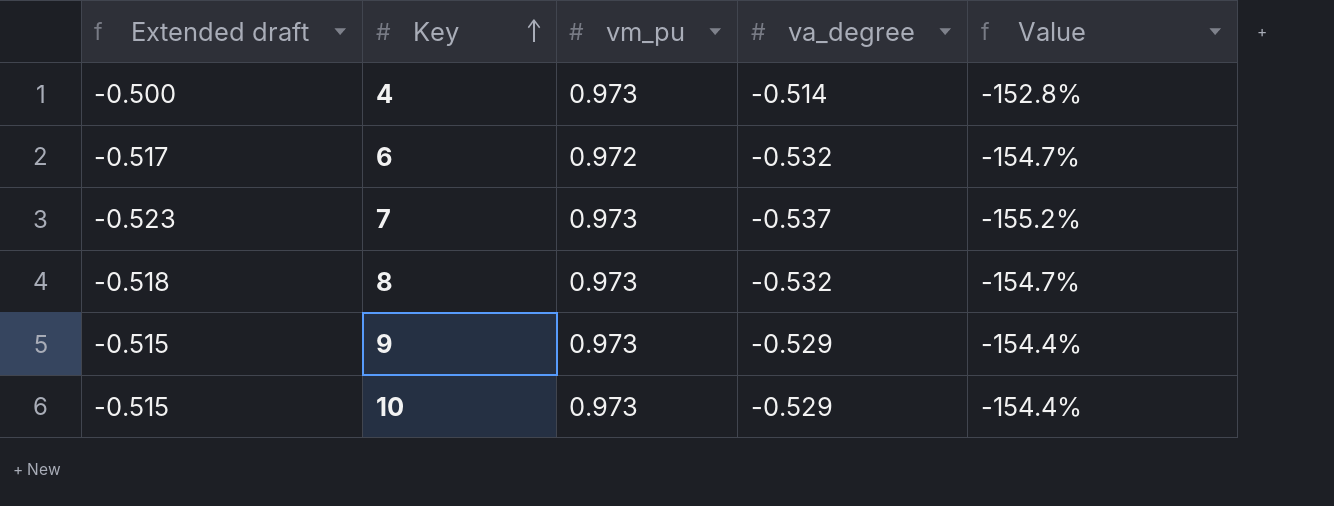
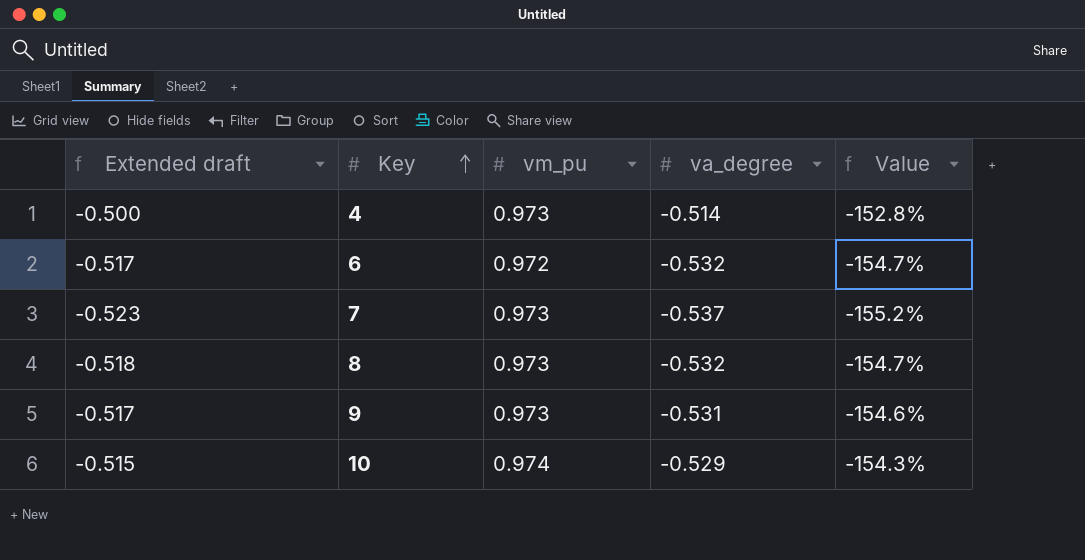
9 | Extended draft: -0.515 -> -0.517
9 | va_degree: -0.529 -> -0.531
9 | Value: -154.4% -> -154.6%
10 | vm_pu: 0.973 -> 0.974
10 | Value: -154.4% -> -154.3%

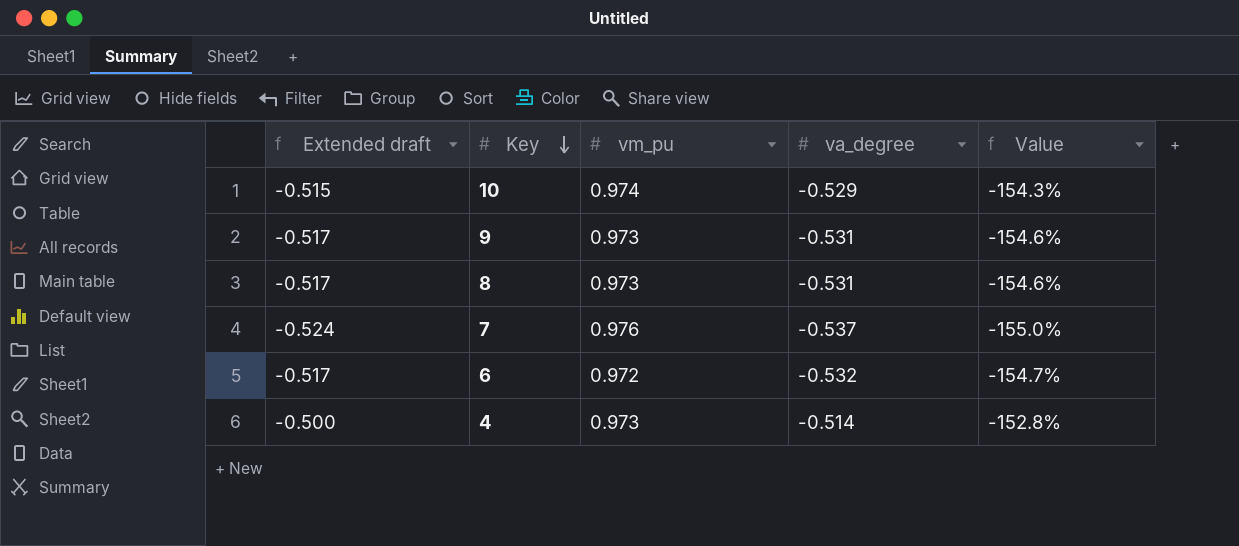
row order: Key ascending -> Key descending
8 | Extended draft: -0.518 -> -0.517
8 | va_degree: -0.532 -> -0.531
8 | Value: -154.7% -> -154.6%
7 | Extended draft: -0.523 -> -0.524
7 | vm_pu: 0.973 -> 0.976
7 | Value: -155.2% -> -155.0%

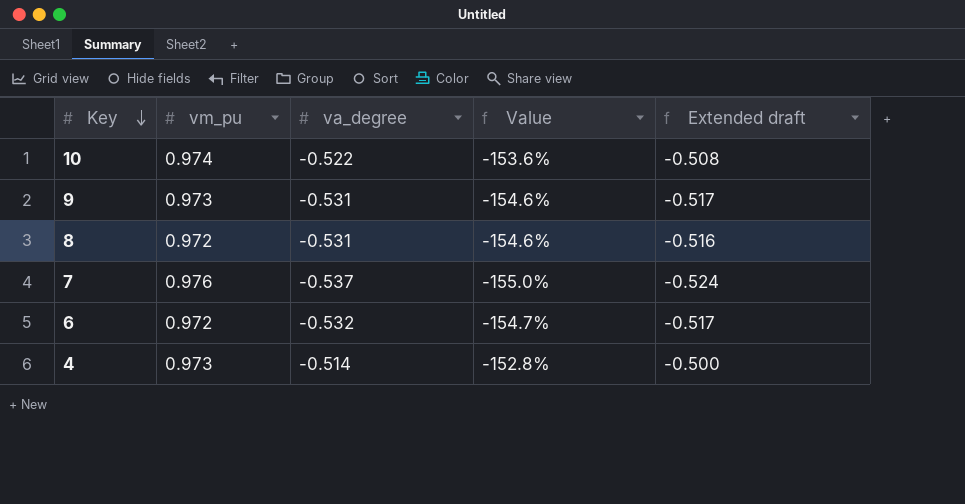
column Extended draft | position: 1 -> 5
10 | va_degree: -0.529 -> -0.522
10 | Value: -154.3% -> -153.6%
10 | Extended draft: -0.515 -> -0.508
8 | vm_pu: 0.973 -> 0.972
8 | Extended draft: -0.517 -> -0.516

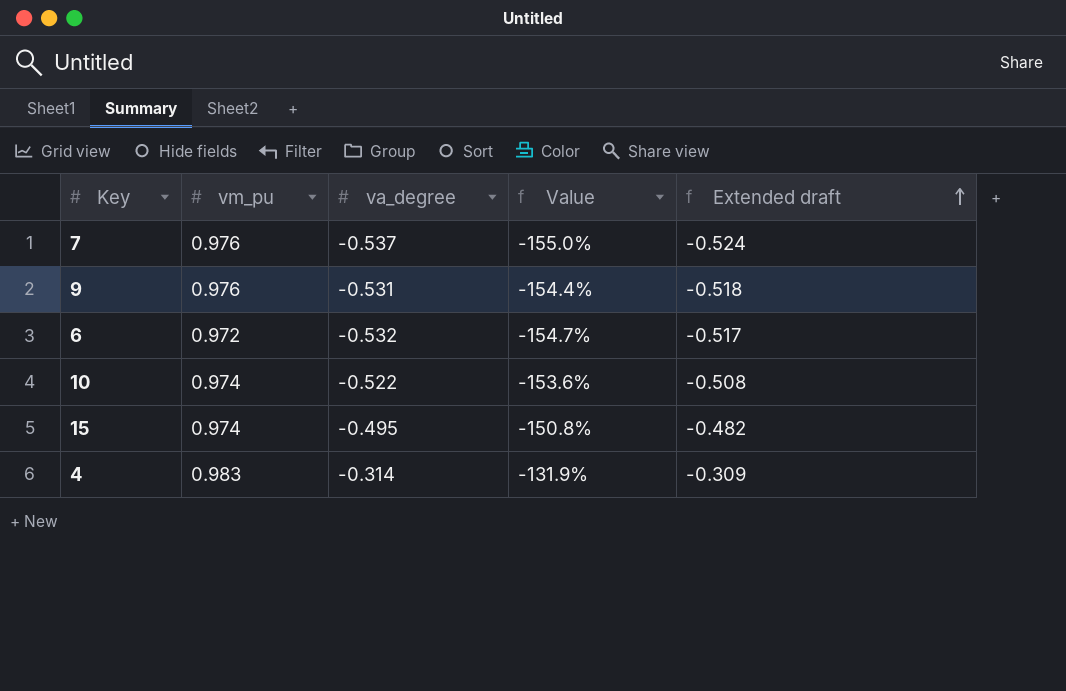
row order: Key descending -> Extended draft ascending
row 8: 0.972 | -0.531 | -154.6% | -0.516 -> none
9 | vm_pu: 0.973 -> 0.976
9 | Value: -154.6% -> -154.4%
9 | Extended draft: -0.517 -> -0.518
row 15: none -> 0.974 | -0.495 | -150.8% | -0.482
4 | vm_pu: 0.973 -> 0.983
4 | va_degree: -0.514 -> -0.314
4 | Value: -152.8% -> -131.9%
4 | Extended draft: -0.500 -> -0.309

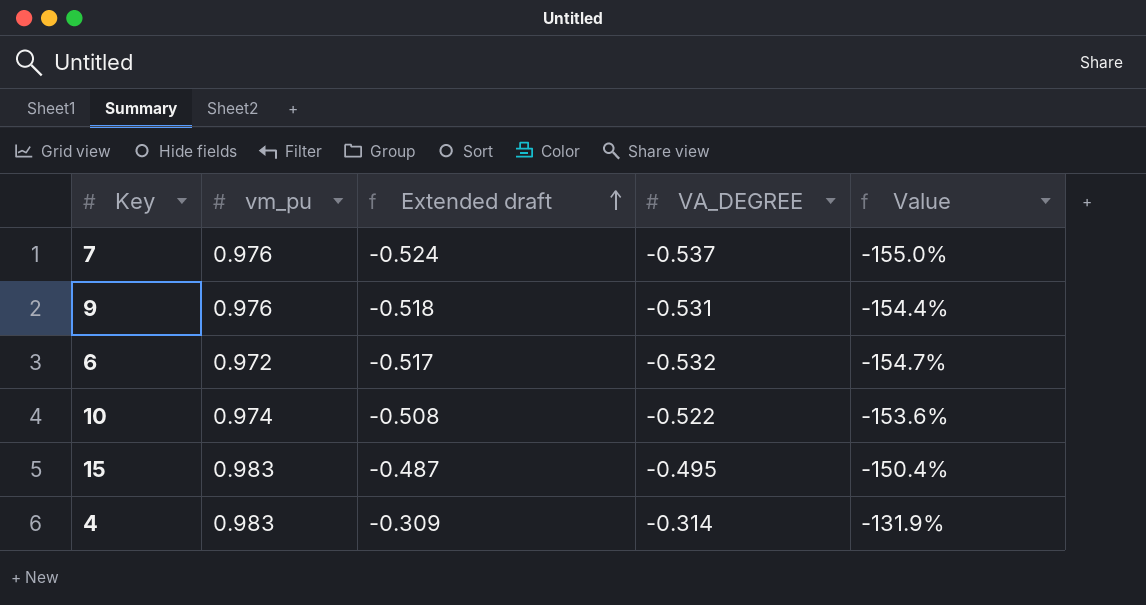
column Extended draft | position: 5 -> 3
column name: va_degree -> VA_DEGREE
15 | vm_pu: 0.974 -> 0.983
15 | Extended draft: -0.482 -> -0.487
15 | Value: -150.8% -> -150.4%

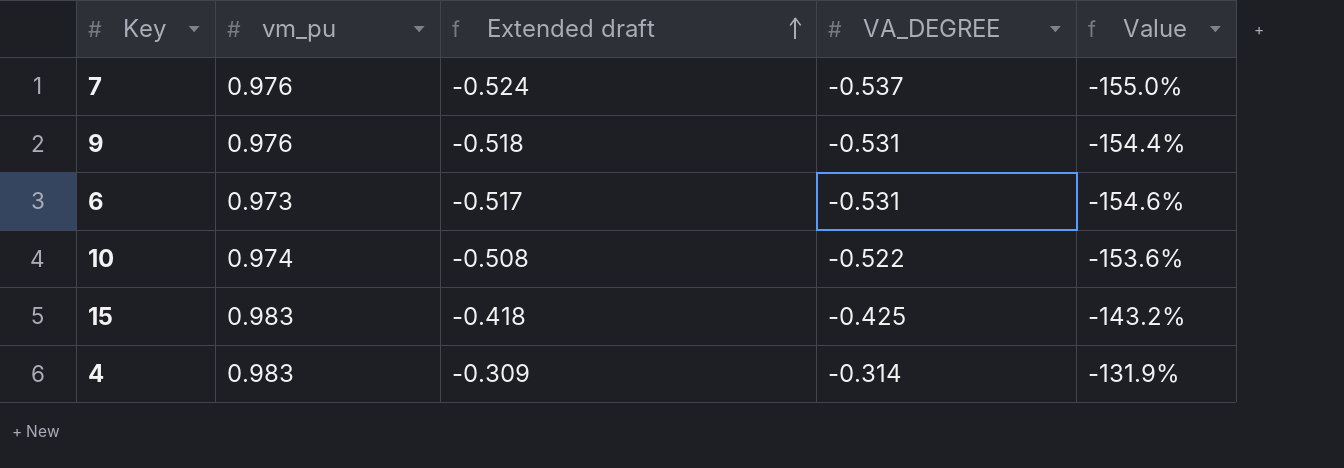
6 | vm_pu: 0.972 -> 0.973
6 | VA_DEGREE: -0.532 -> -0.531
6 | Value: -154.7% -> -154.6%
15 | Extended draft: -0.487 -> -0.418
15 | VA_DEGREE: -0.495 -> -0.425
15 | Value: -150.4% -> -143.2%

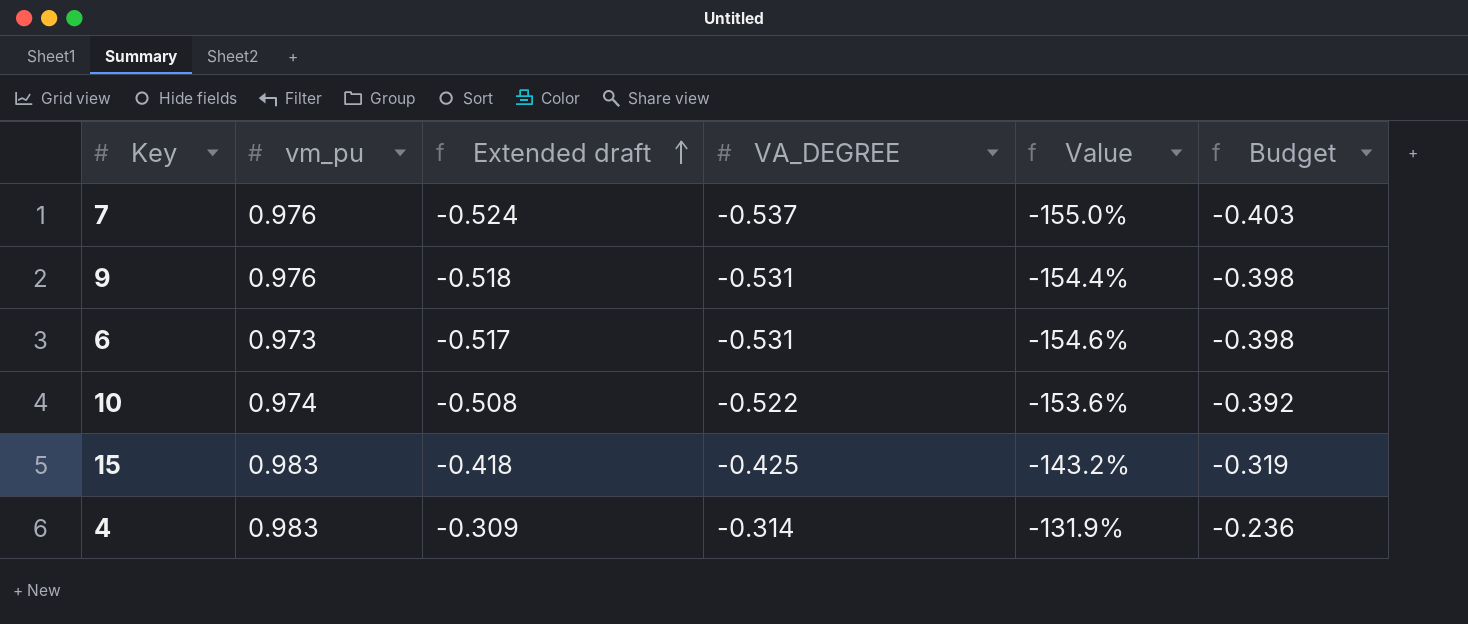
column Budget | formula: none -> [VA_DEGREE] * 0.75

